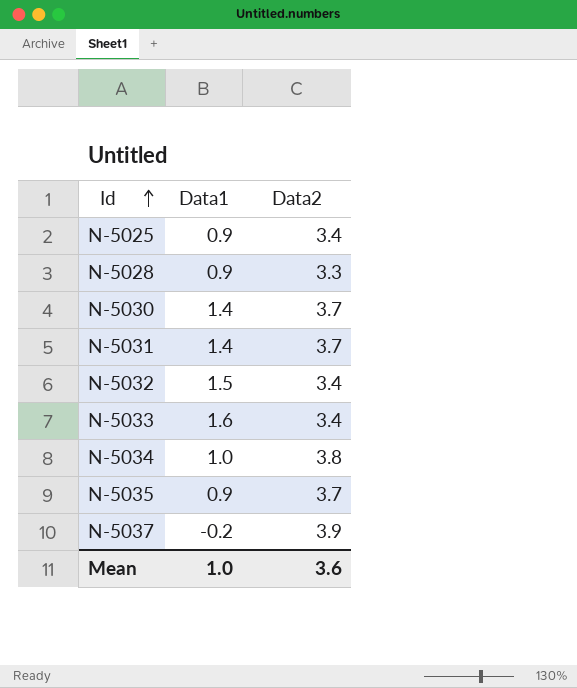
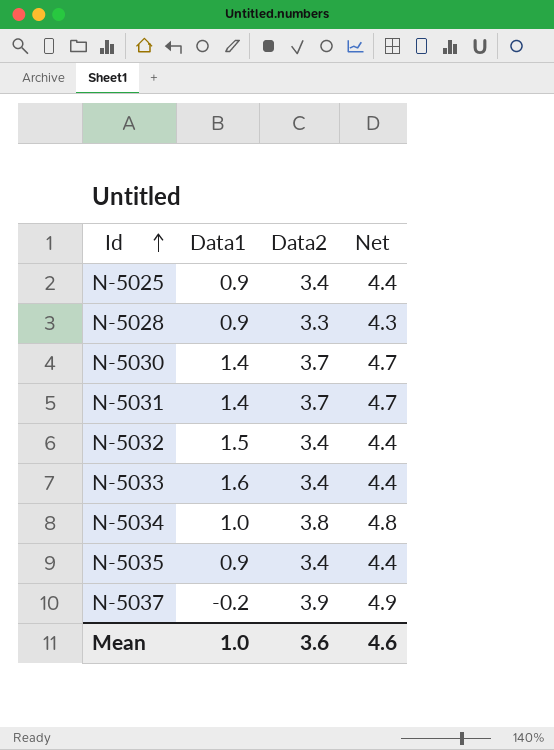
column Net | formula: none -> [Data2] + 1
N-5035 | Data2: 3.7 -> 3.4

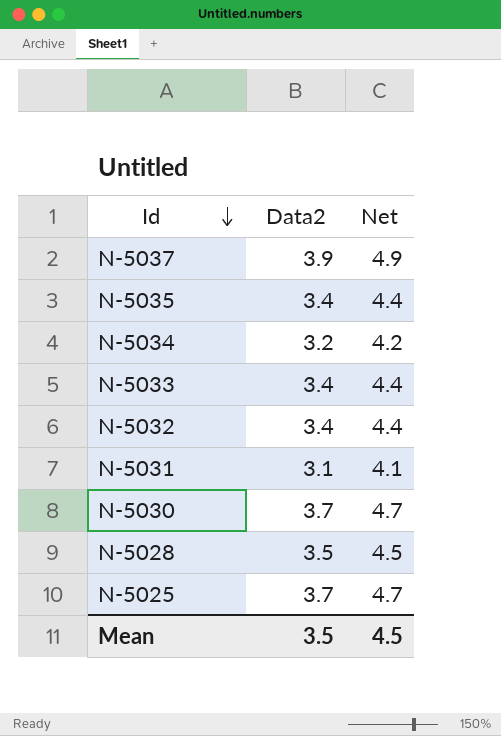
row order: Id ascending -> Id descending
column Data1 | position: 2 -> none
N-5034 | Data2: 3.8 -> 3.2
N-5034 | Net: 4.8 -> 4.2
N-5031 | Data2: 3.7 -> 3.1
N-5031 | Net: 4.7 -> 4.1
N-5028 | Data2: 3.3 -> 3.5
N-5028 | Net: 4.3 -> 4.5
N-5025 | Data2: 3.4 -> 3.7
N-5025 | Net: 4.4 -> 4.7
Mean | Data2: 3.6 -> 3.5
Mean | Net: 4.6 -> 4.5

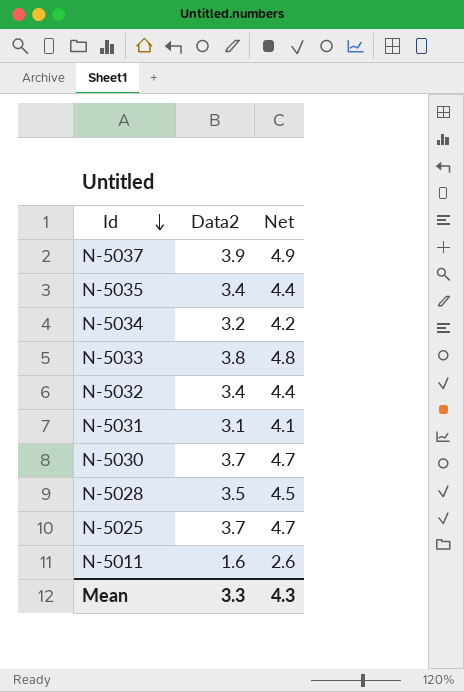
N-5033 | Data2: 3.4 -> 3.8
N-5033 | Net: 4.4 -> 4.8
row N-5011: none -> 1.6 | 2.6
Mean | Data2: 3.5 -> 3.3
Mean | Net: 4.5 -> 4.3

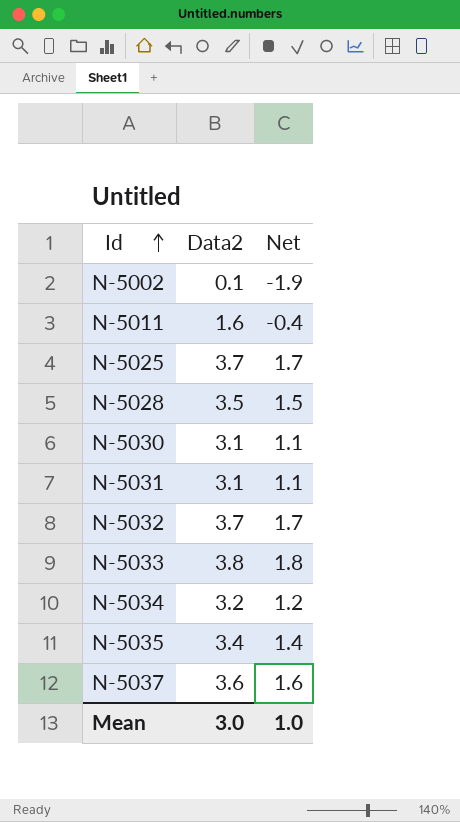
row order: Id descending -> Id ascending
column Net | formula: [Data2] + 1 -> [Data2] - 2
row N-5002: none -> 0.1 | -1.9
N-5030 | Data2: 3.7 -> 3.1
N-5032 | Data2: 3.4 -> 3.7
N-5037 | Data2: 3.9 -> 3.6
Mean | Data2: 3.3 -> 3.0
Mean | Net: 4.3 -> 1.0

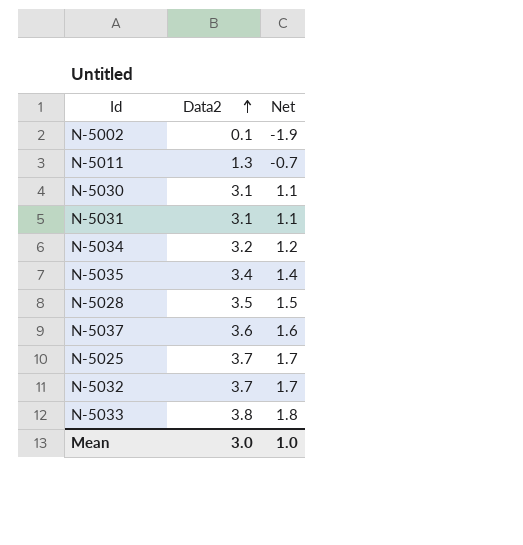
row order: Id ascending -> Data2 ascending
N-5011 | Data2: 1.6 -> 1.3
N-5011 | Net: -0.4 -> -0.7

